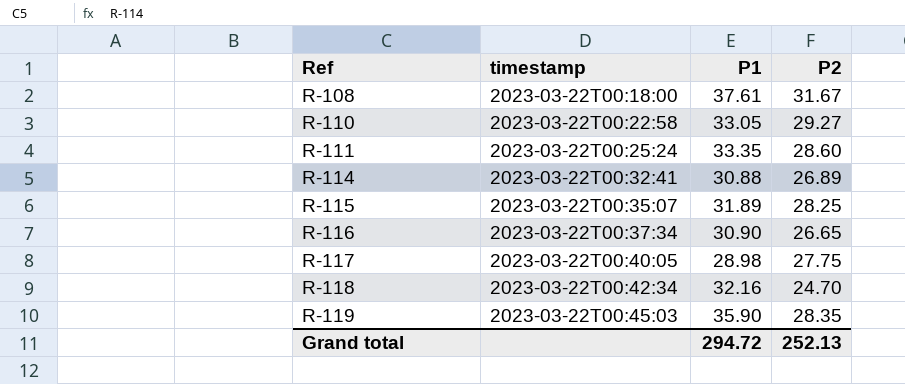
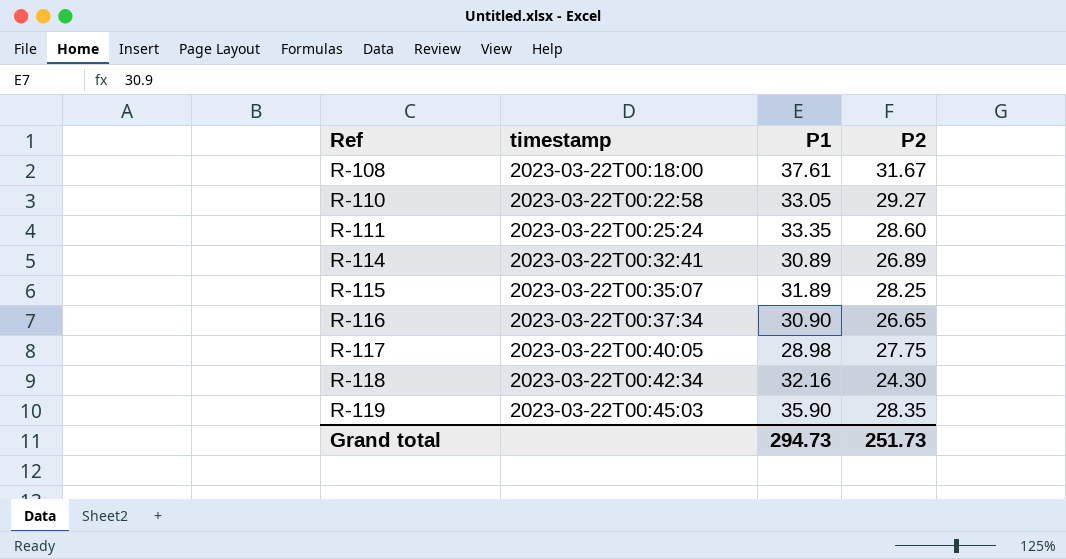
R-114 | P1: 30.88 -> 30.89
R-118 | P2: 24.70 -> 24.30
Grand total | P1: 294.72 -> 294.73
Grand total | P2: 252.13 -> 251.73

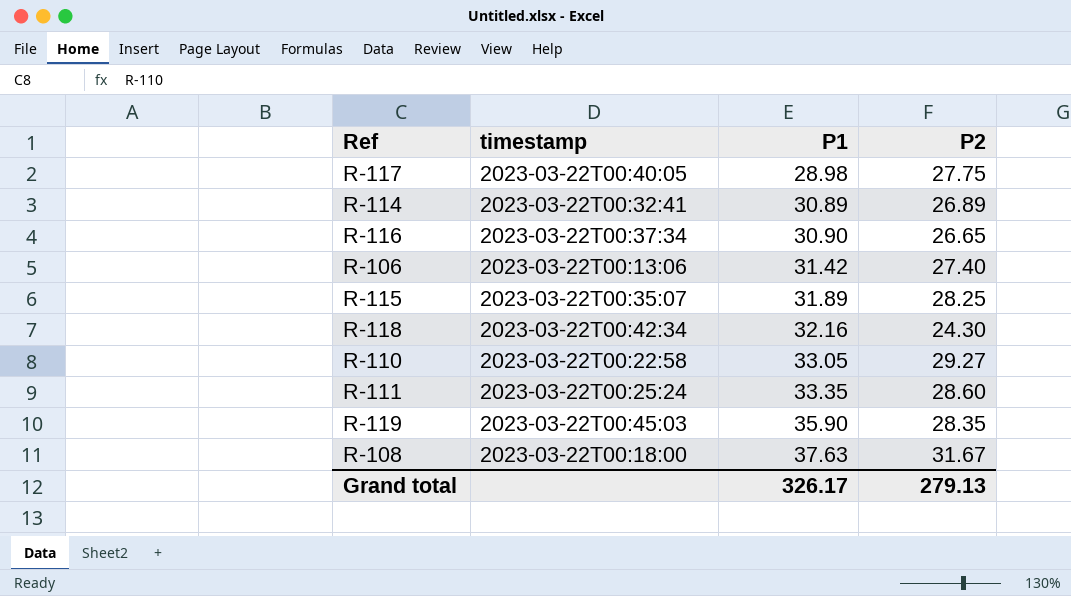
row order: Ref ascending -> P1 ascending
row R-106: none -> 2023-03-22T00:13:06 | 31.42 | 27.40
R-108 | P1: 37.61 -> 37.63
Grand total | P1: 294.73 -> 326.17
Grand total | P2: 251.73 -> 279.13

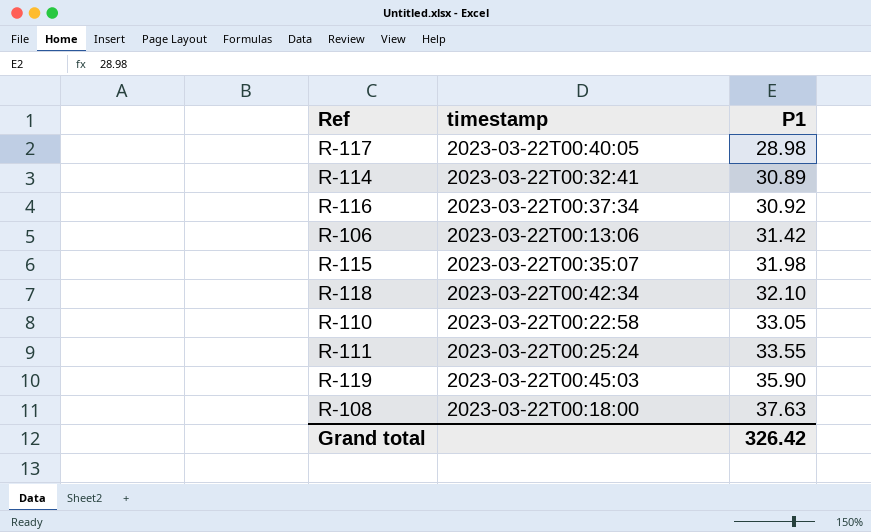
column P2 | position: 4 -> none
R-116 | P1: 30.90 -> 30.92
R-115 | P1: 31.89 -> 31.98
R-118 | P1: 32.16 -> 32.10
R-111 | P1: 33.35 -> 33.55
Grand total | P1: 326.17 -> 326.42

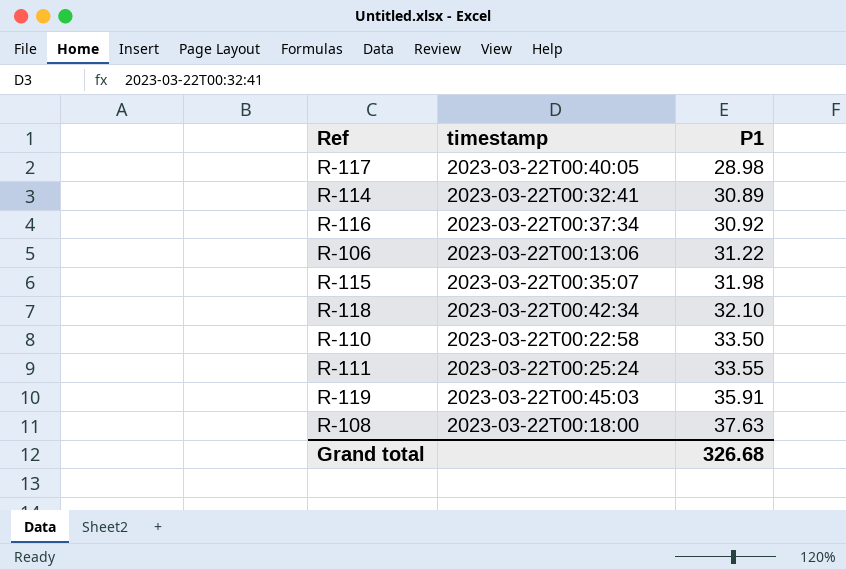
R-106 | P1: 31.42 -> 31.22
R-110 | P1: 33.05 -> 33.50
R-119 | P1: 35.90 -> 35.91
Grand total | P1: 326.42 -> 326.68

